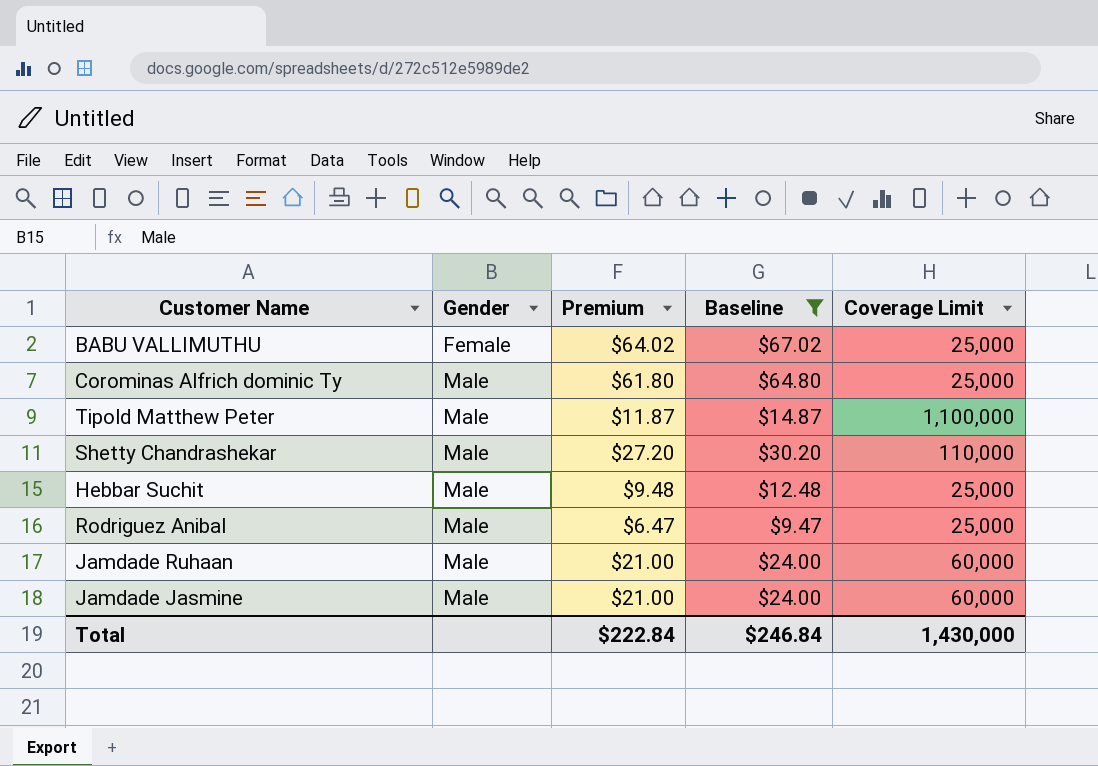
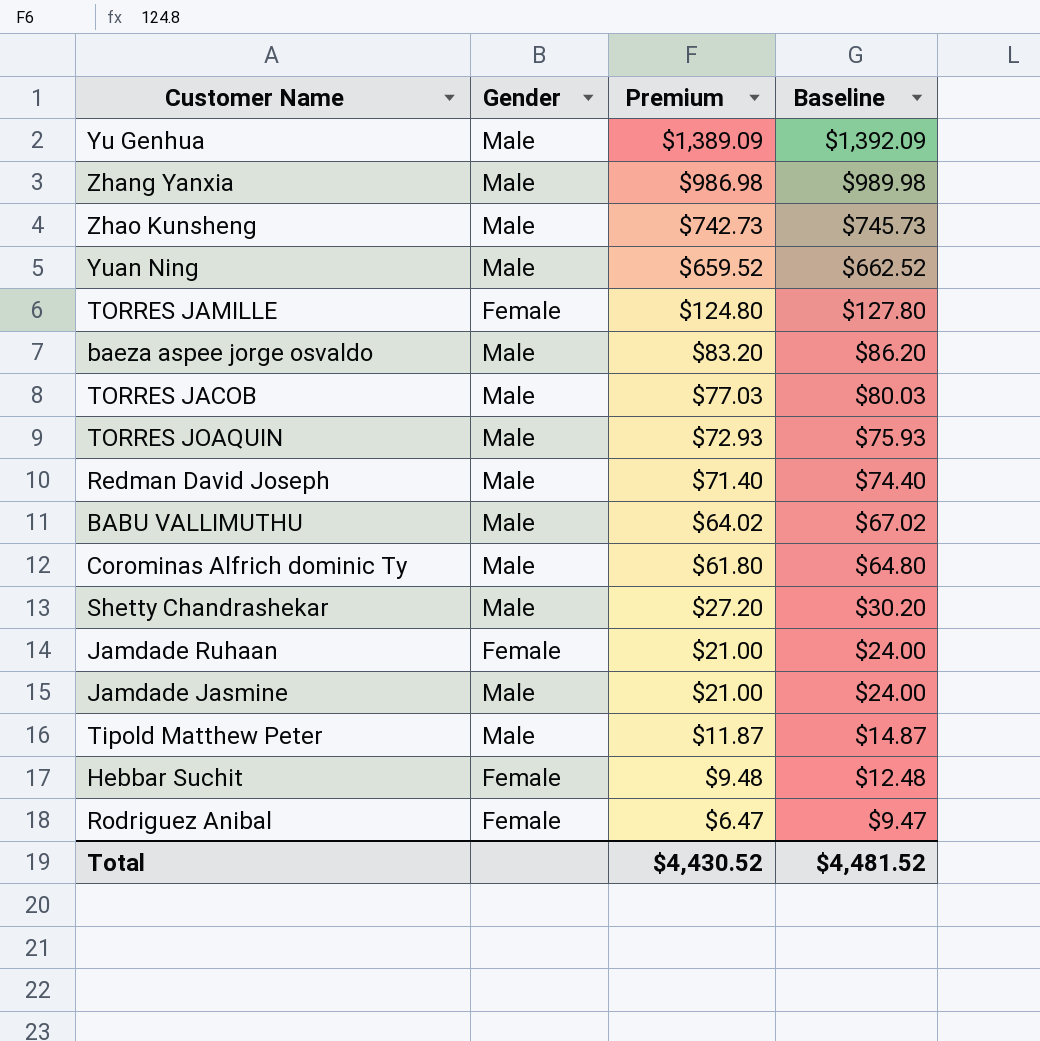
filter: Baseline <= $67.02 -> none
row order: Gender ascending -> Premium descending
column Coverage Limit | position: 5 -> none
BABU VALLIMUTHU | Gender: Female -> Male
Jamdade Ruhaan | Gender: Male -> Female
Hebbar Suchit | Gender: Male -> Female
Rodriguez Anibal | Gender: Male -> Female
Total | Premium: $222.84 -> $4,430.52
Total | Baseline: $246.84 -> $4,481.52

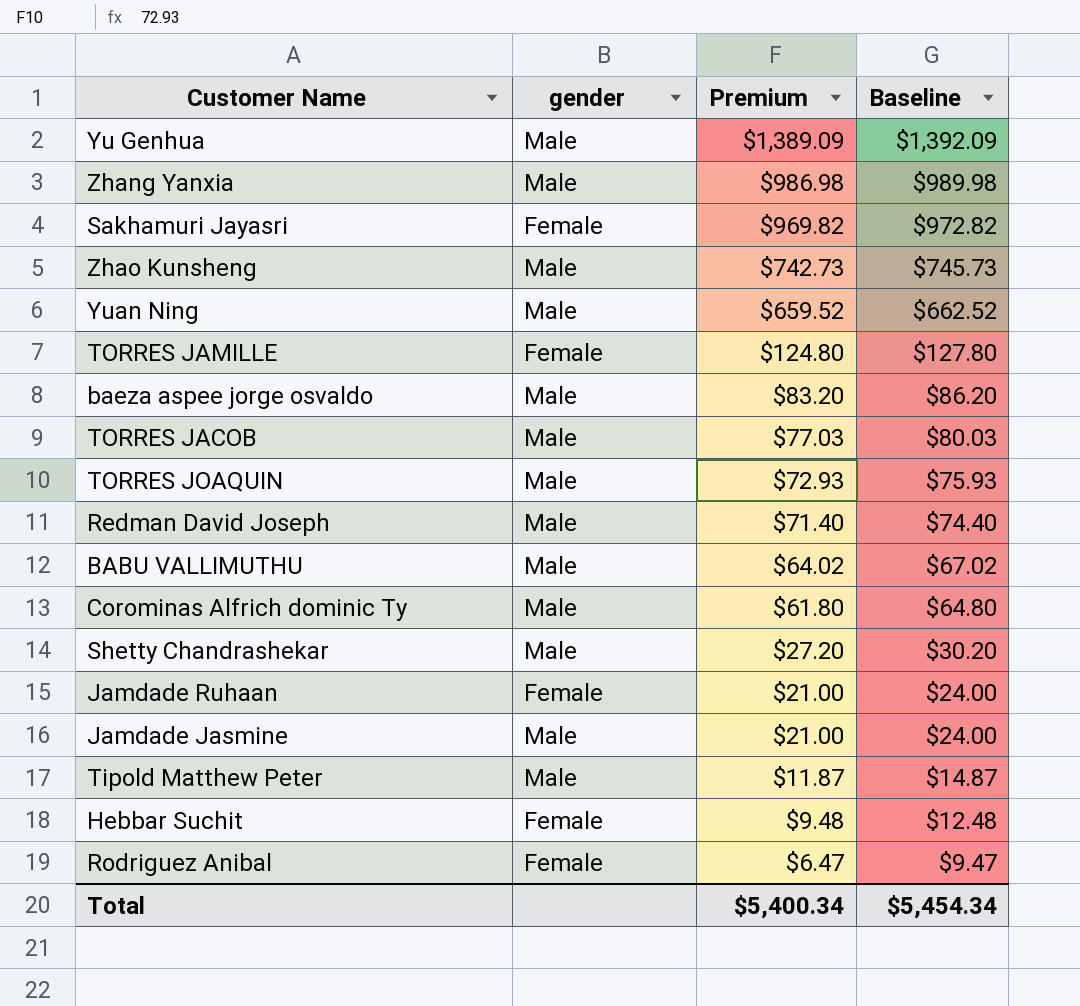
column name: Gender -> gender
row Sakhamuri Jayasri: none -> Female | $969.82 | $972.82
Total | Premium: $4,430.52 -> $5,400.34
Total | Baseline: $4,481.52 -> $5,454.34

